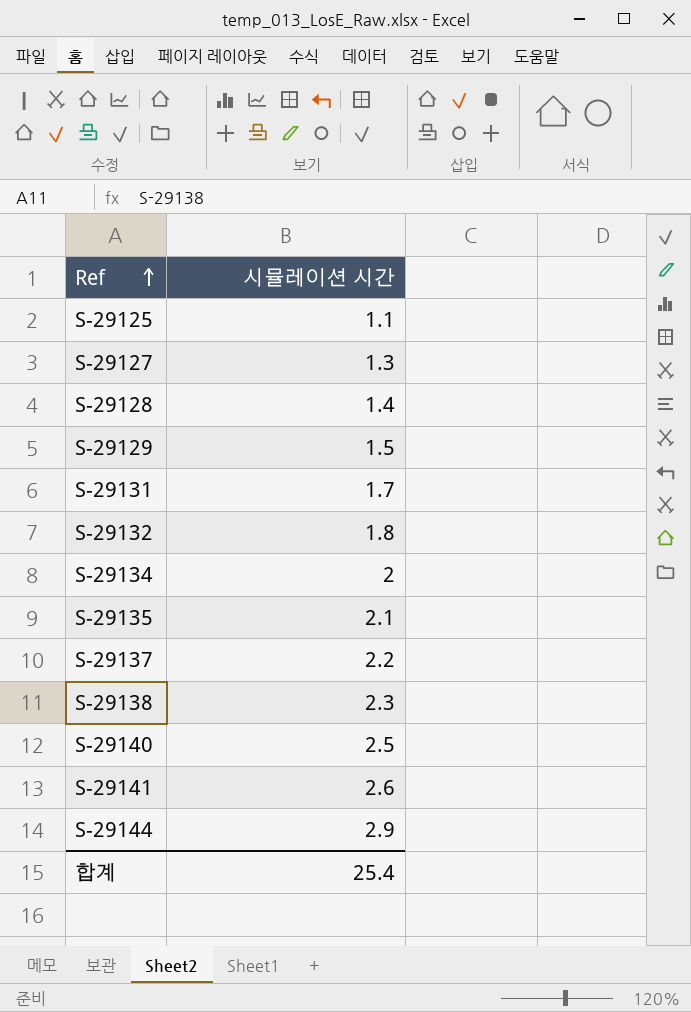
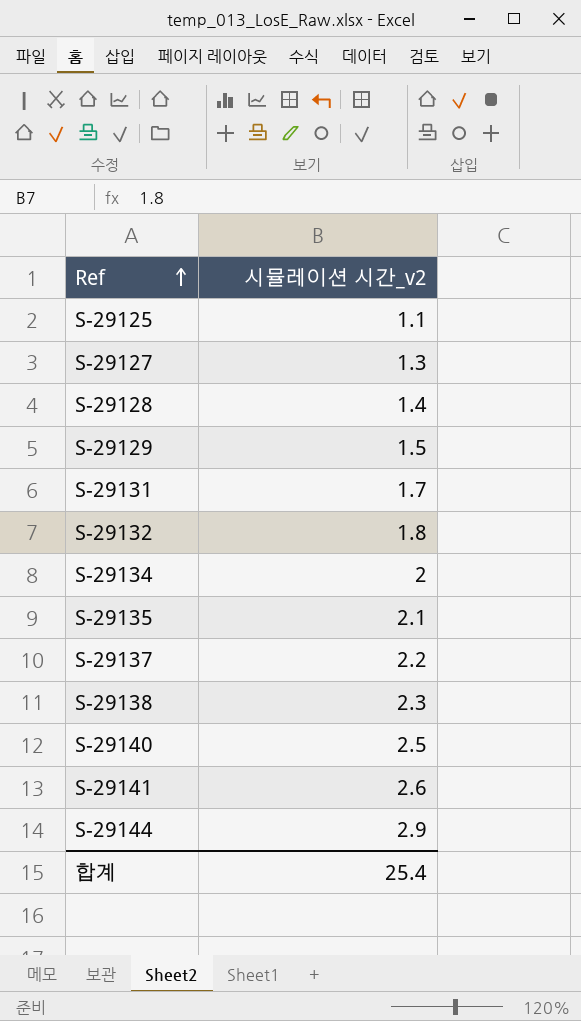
column name: 시뮬레이션 시간 -> 시뮬레이션 시간_v2

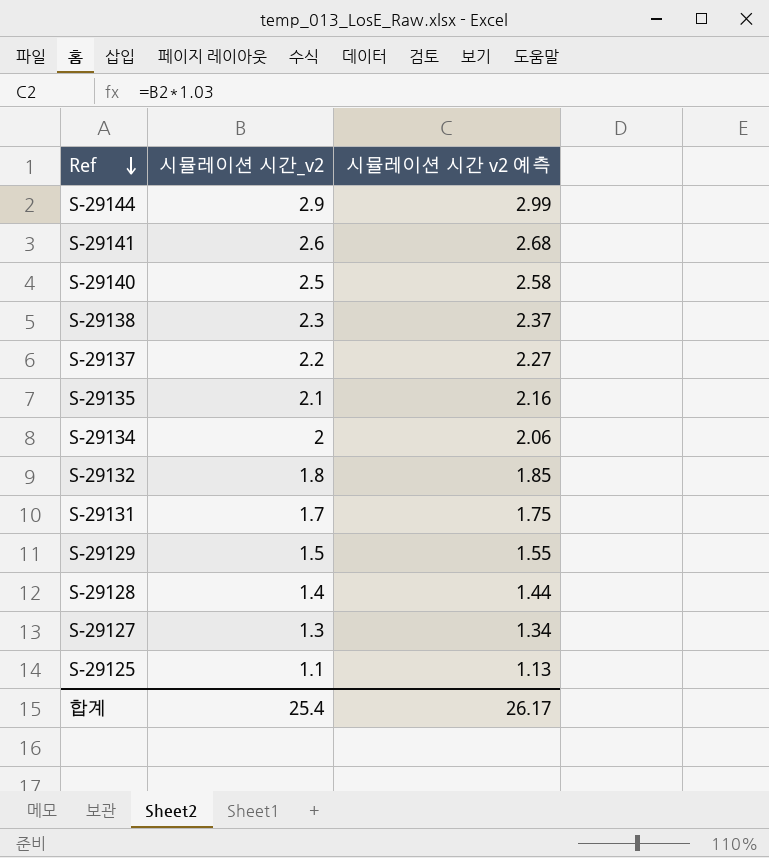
row order: Ref ascending -> Ref descending
column 시뮬레이션 시간 v2 예측 | formula: none -> [시뮬레이션 시간_v2] * 1.03

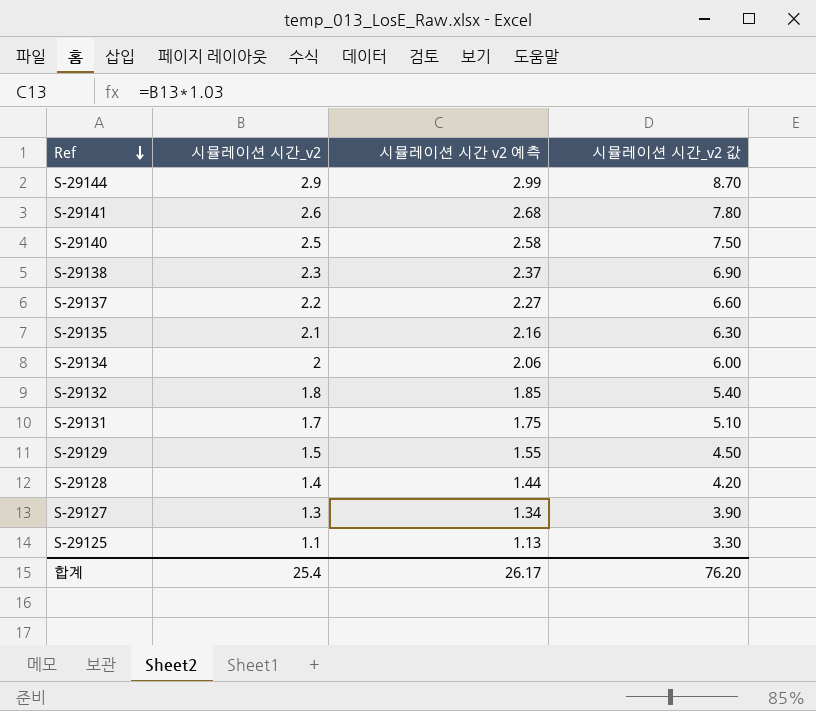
column 시뮬레이션 시간_v2 값 | formula: none -> [시뮬레이션 시간_v2] * 3

